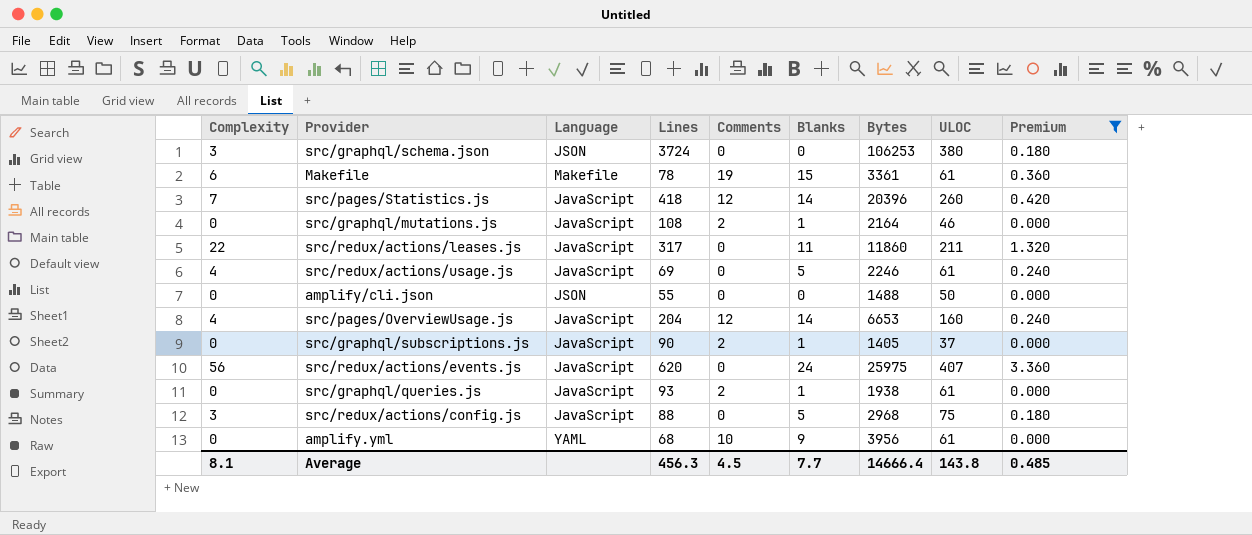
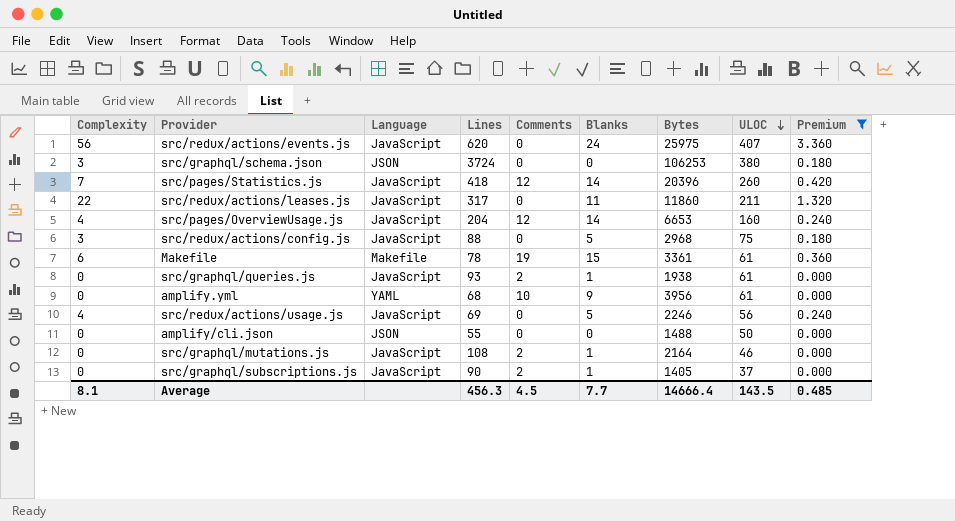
row order: none -> ULOC descending
src/redux/actions/usage.js | ULOC: 61 -> 56
Average | ULOC: 143.8 -> 143.5

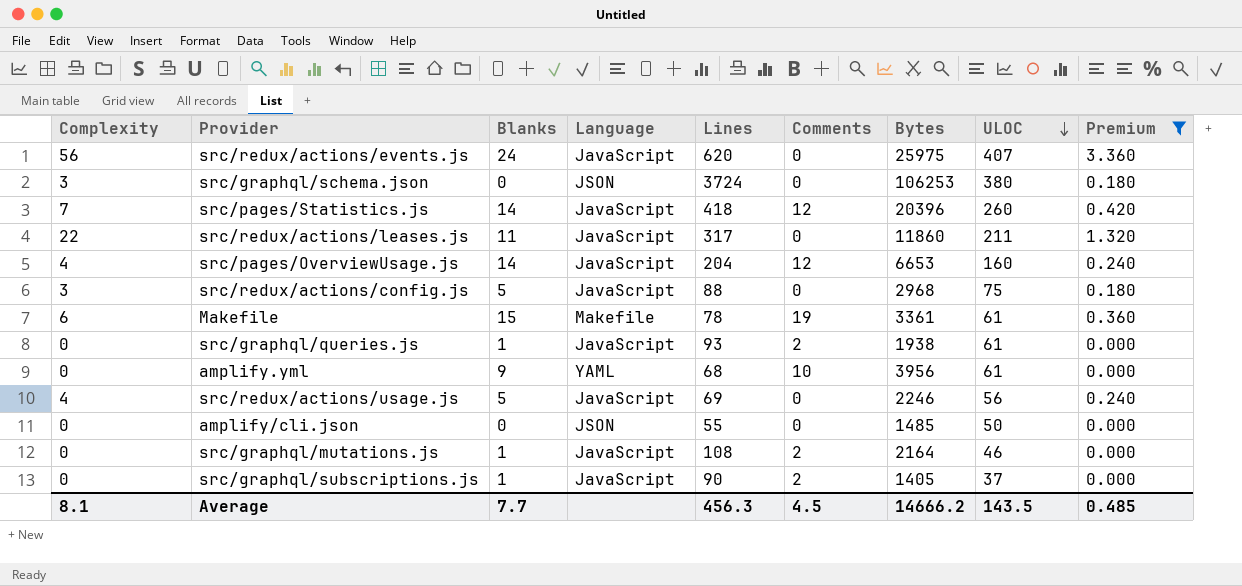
column Blanks | position: 6 -> 3
amplify/cli.json | Bytes: 1488 -> 1485
Average | Bytes: 14666.4 -> 14666.2

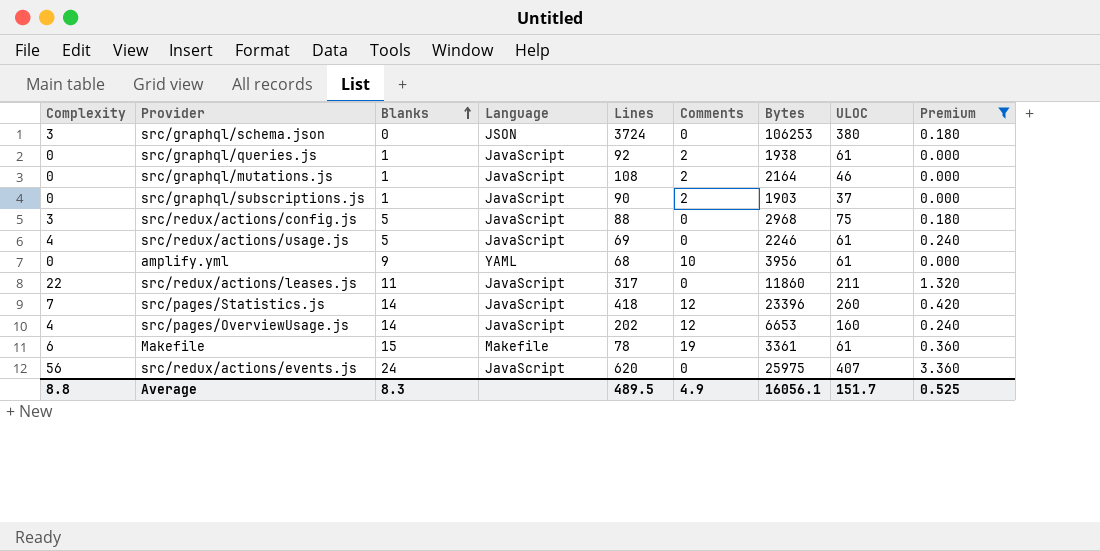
row order: ULOC descending -> Blanks ascending
row amplify/cli.json: 0 | 0 | JSON | 55 | 0 | 1485 | 50 | 0.000 -> none
src/graphql/queries.js | Lines: 93 -> 92
src/graphql/subscriptions.js | Bytes: 1405 -> 1903
src/redux/actions/usage.js | ULOC: 56 -> 61
src/pages/Statistics.js | Bytes: 20396 -> 23396
src/pages/OverviewUsage.js | Lines: 204 -> 202
Average | Complexity: 8.1 -> 8.8
Average | Blanks: 7.7 -> 8.3
Average | Lines: 456.3 -> 489.5
Average | Comments: 4.5 -> 4.9
Average | Bytes: 14666.2 -> 16056.1
Average | ULOC: 143.5 -> 151.7
Average | Premium: 0.485 -> 0.525

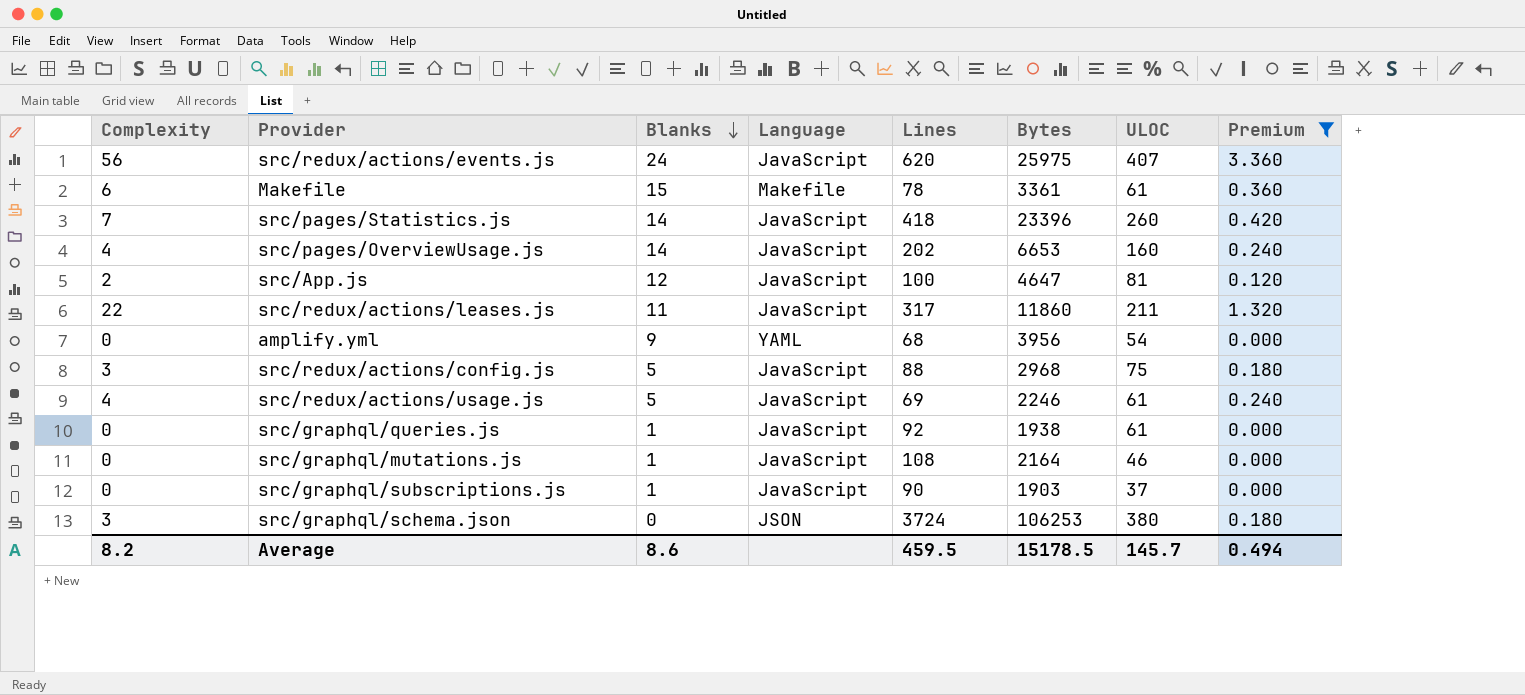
row order: Blanks ascending -> Blanks descending
column Comments | position: 6 -> none
row src/App.js: none -> 2 | 12 | JavaScript | 100 | 4647 | 81 | 0.120
amplify.yml | ULOC: 61 -> 54
Average | Complexity: 8.8 -> 8.2
Average | Blanks: 8.3 -> 8.6
Average | Lines: 489.5 -> 459.5
Average | Bytes: 16056.1 -> 15178.5
Average | ULOC: 151.7 -> 145.7
Average | Premium: 0.525 -> 0.494

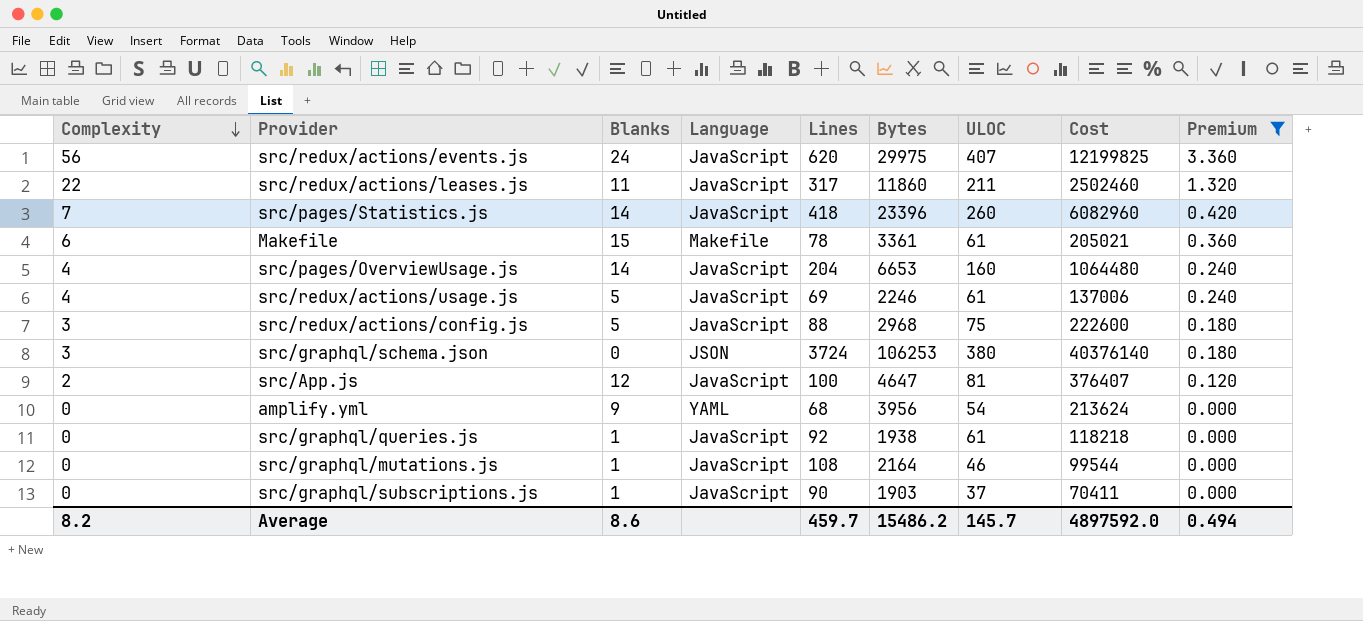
row order: Blanks descending -> Complexity descending
column Cost | formula: none -> [Bytes] * [ULOC]
src/redux/actions/events.js | Bytes: 25975 -> 29975
src/pages/OverviewUsage.js | Lines: 202 -> 204
Average | Lines: 459.5 -> 459.7
Average | Bytes: 15178.5 -> 15486.2

